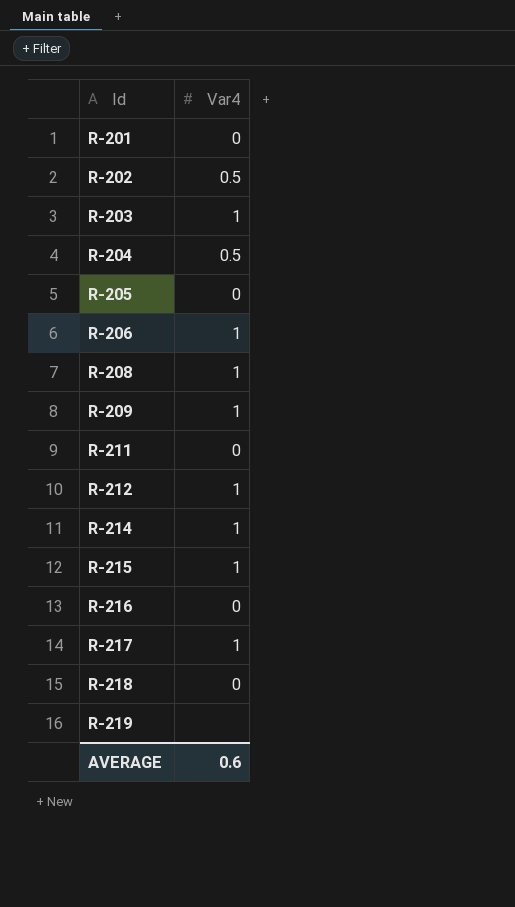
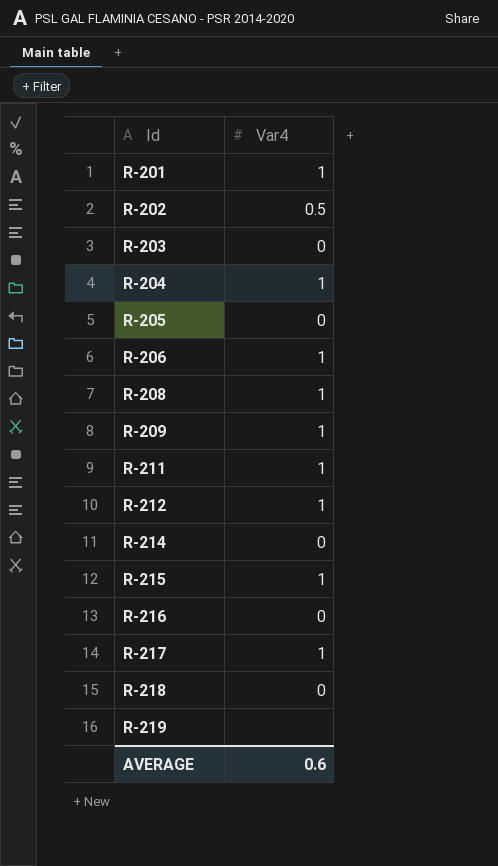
R-201 | Var4: 0 -> 1
R-203 | Var4: 1 -> 0
R-204 | Var4: 0.5 -> 1
R-211 | Var4: 0 -> 1
R-214 | Var4: 1 -> 0

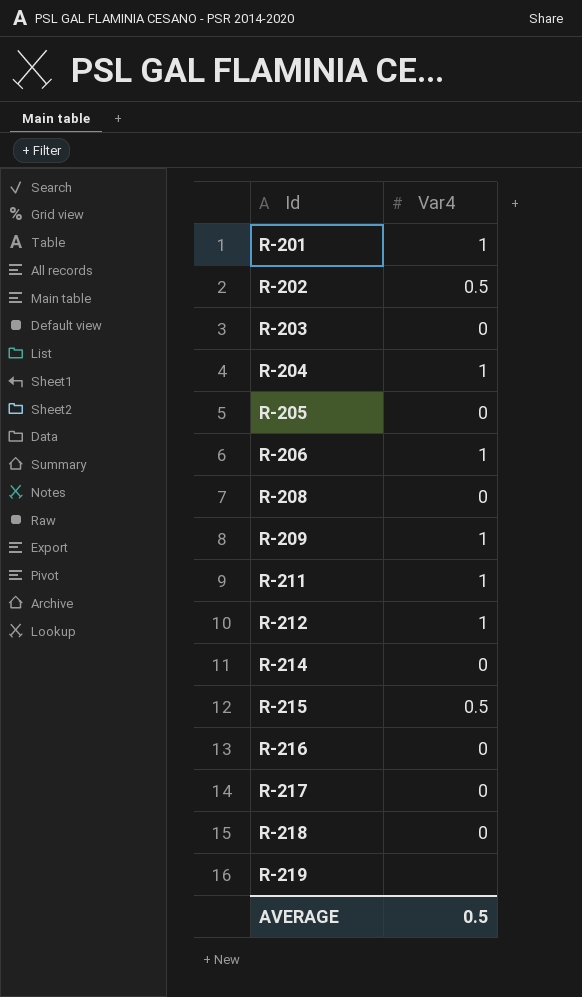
R-208 | Var4: 1 -> 0
R-215 | Var4: 1 -> 0.5
R-217 | Var4: 1 -> 0
AVERAGE | Var4: 0.6 -> 0.5

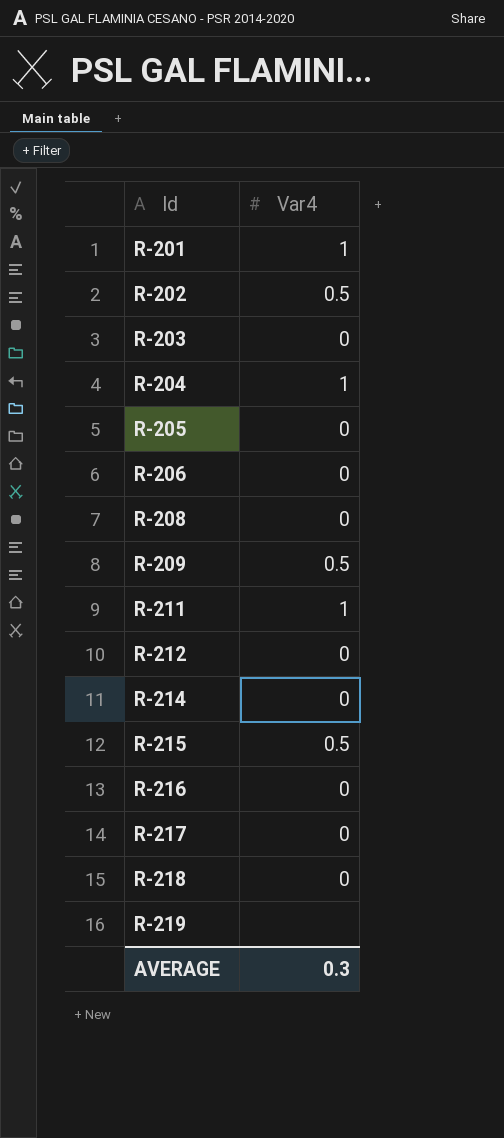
R-206 | Var4: 1 -> 0
R-209 | Var4: 1 -> 0.5
R-212 | Var4: 1 -> 0
AVERAGE | Var4: 0.5 -> 0.3

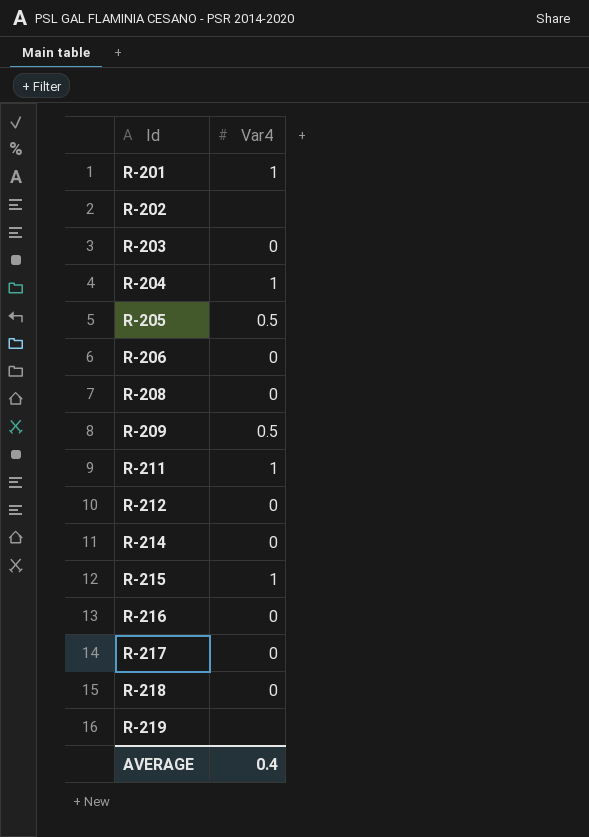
R-202 | Var4: 0.5 -> none
R-205 | Var4: 0 -> 0.5
R-215 | Var4: 0.5 -> 1
AVERAGE | Var4: 0.3 -> 0.4

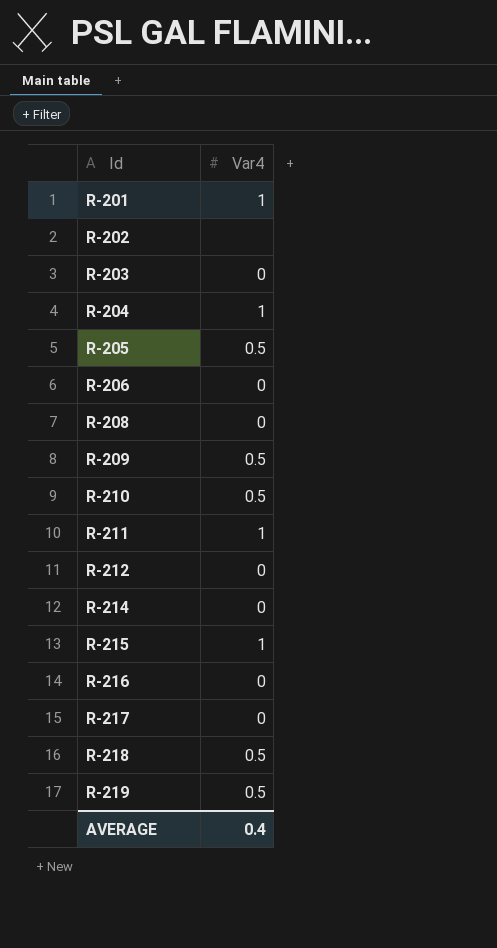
row R-210: none -> 0.5
R-218 | Var4: 0 -> 0.5
R-219 | Var4: none -> 0.5

